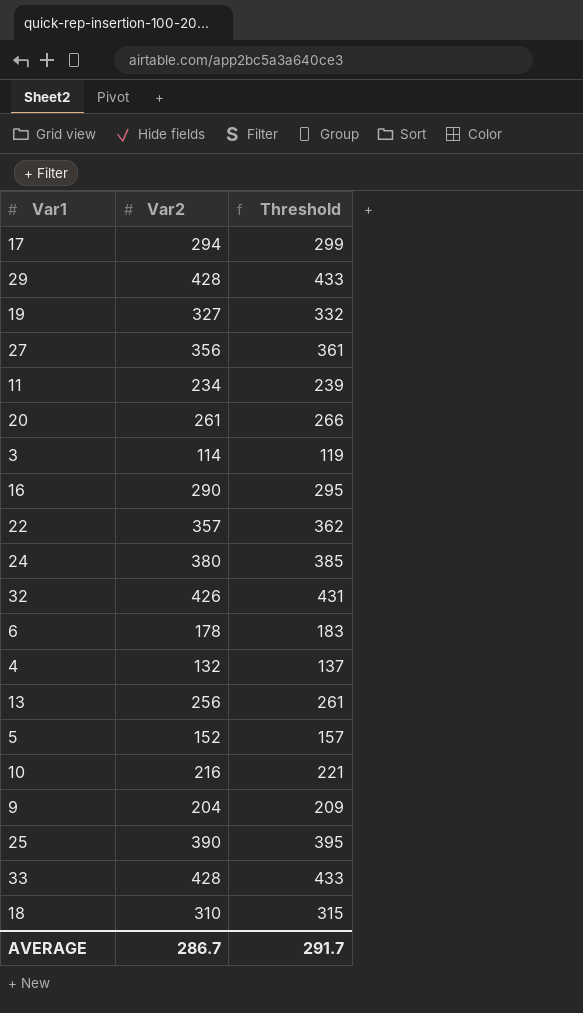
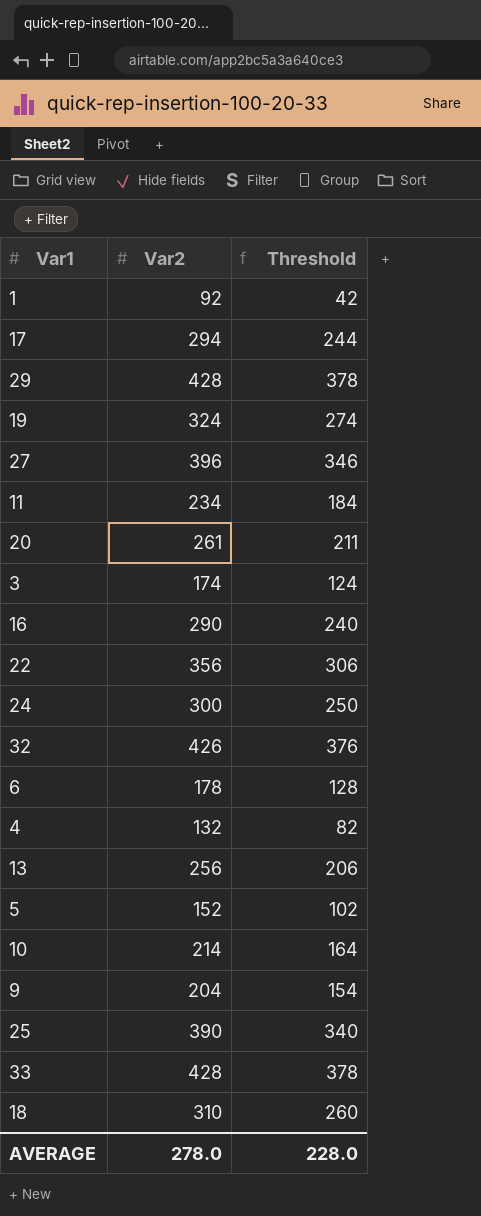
column Threshold | formula: [Var2] + 5 -> [Var2] - 50
row 1: none -> 92 | 42
19 | Var2: 327 -> 324
27 | Var2: 356 -> 396
3 | Var2: 114 -> 174
22 | Var2: 357 -> 356
24 | Var2: 380 -> 300
10 | Var2: 216 -> 214
AVERAGE | Var2: 286.7 -> 278.0
AVERAGE | Threshold: 291.7 -> 228.0

